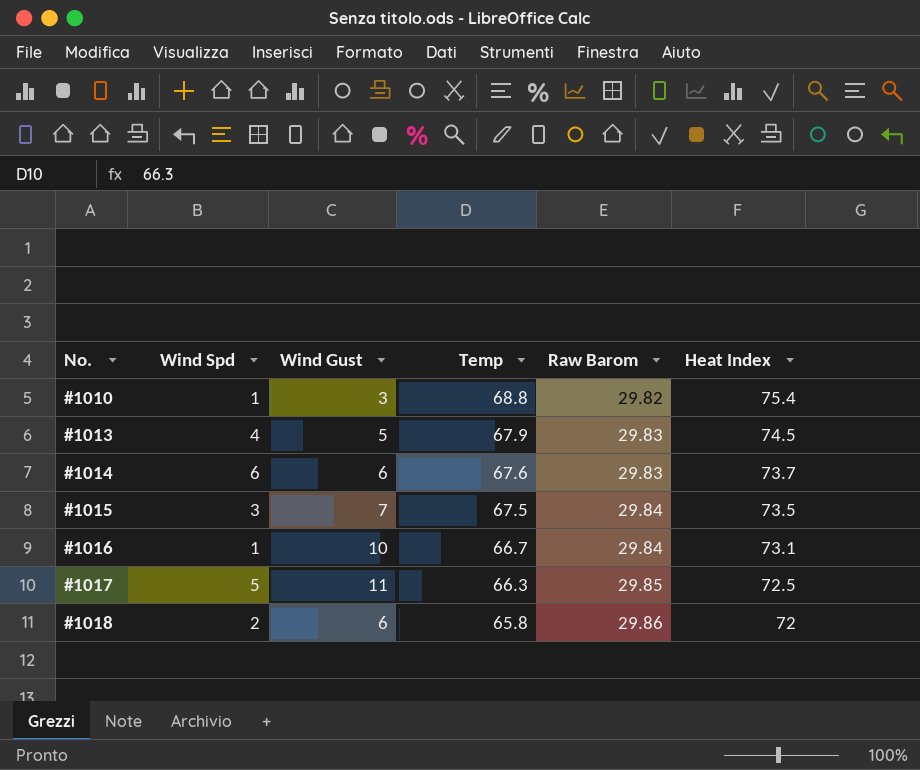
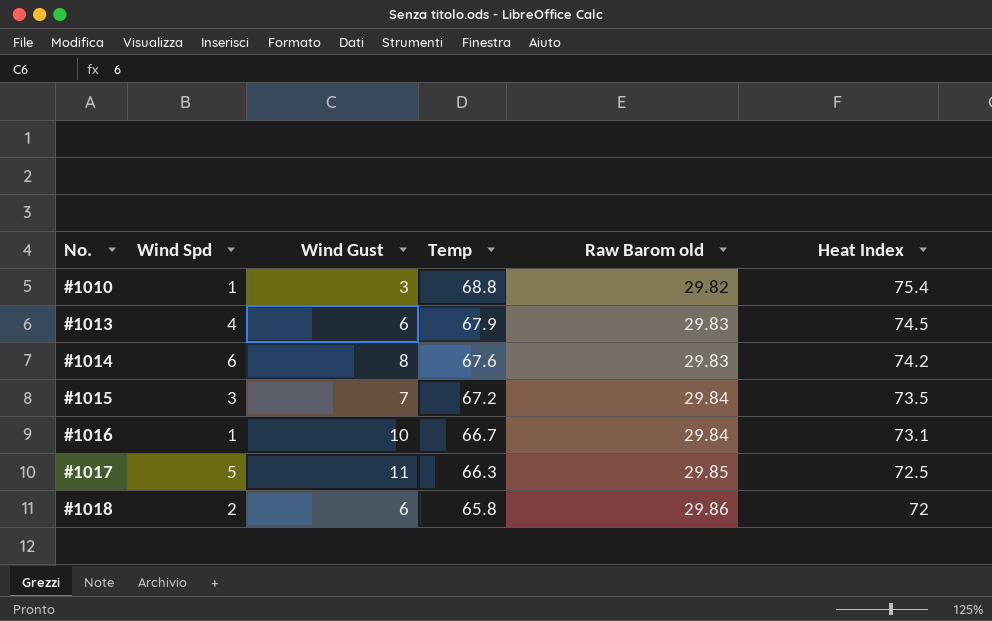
column name: Raw Barom -> Raw Barom old
#1013 | Wind Gust: 5 -> 6
#1014 | Wind Gust: 6 -> 8
#1014 | Heat Index: 73.7 -> 74.2
#1015 | Temp: 67.5 -> 67.2

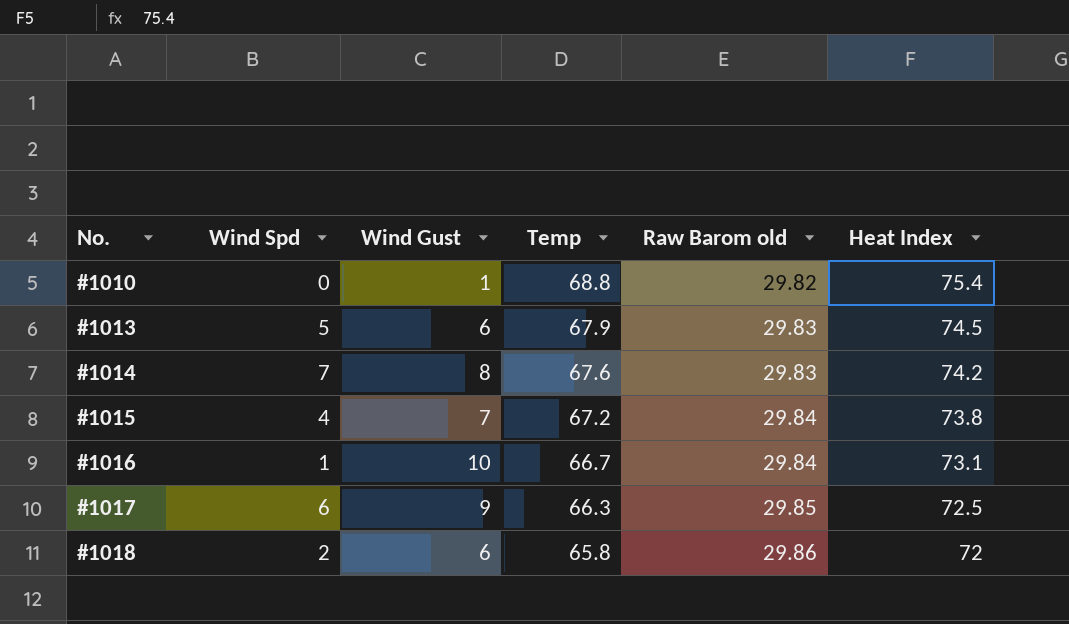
#1010 | Wind Spd: 1 -> 0
#1010 | Wind Gust: 3 -> 1
#1013 | Wind Spd: 4 -> 5
#1014 | Wind Spd: 6 -> 7
#1015 | Wind Spd: 3 -> 4
#1015 | Heat Index: 73.5 -> 73.8
#1017 | Wind Spd: 5 -> 6
#1017 | Wind Gust: 11 -> 9

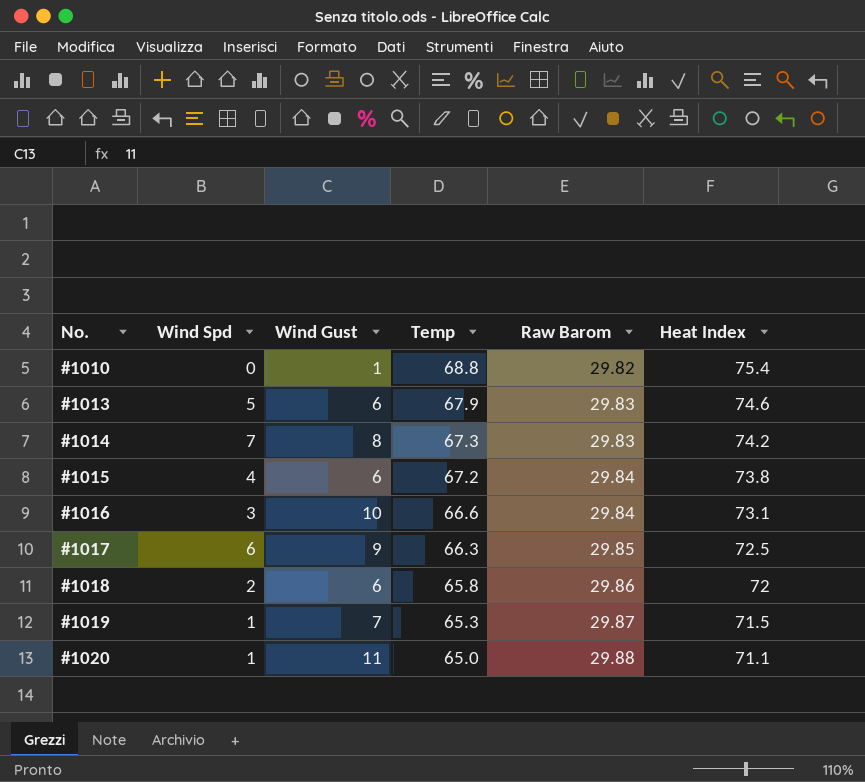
column name: Raw Barom old -> Raw Barom
#1013 | Heat Index: 74.5 -> 74.6
#1014 | Temp: 67.6 -> 67.3
#1015 | Wind Gust: 7 -> 6
#1016 | Wind Spd: 1 -> 3
#1016 | Temp: 66.7 -> 66.6
row #1019: none -> 1 | 7 | 65.3 | 29.87 | 71.5
row #1020: none -> 1 | 11 | 65.0 | 29.88 | 71.1

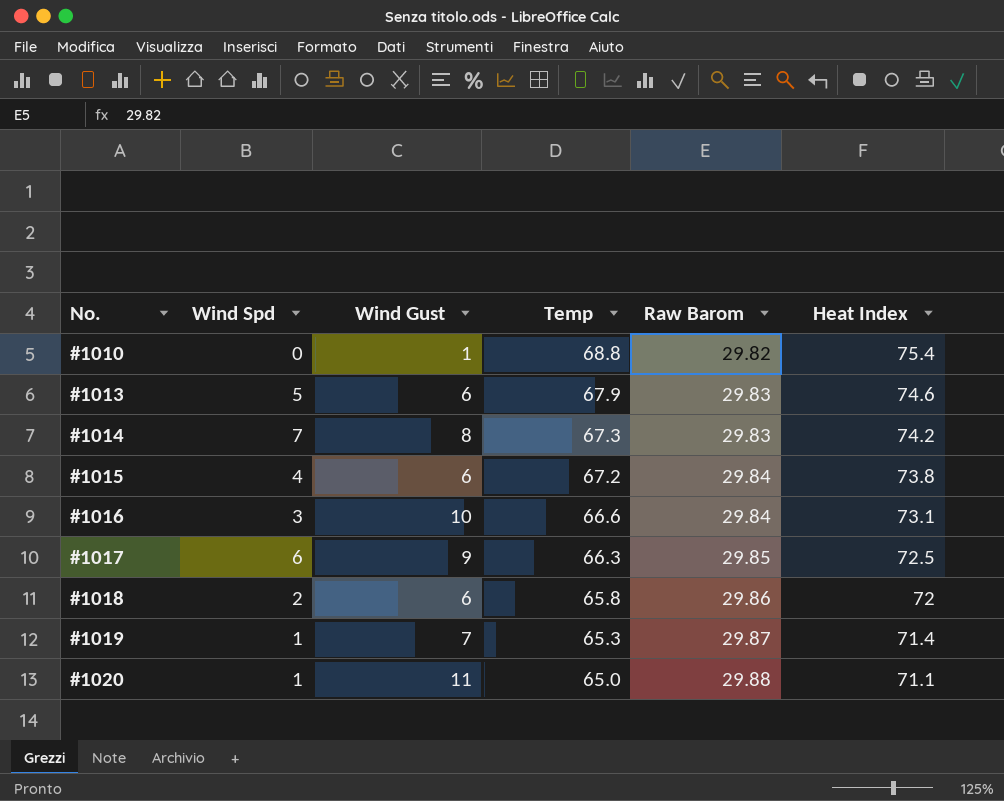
#1019 | Heat Index: 71.5 -> 71.4

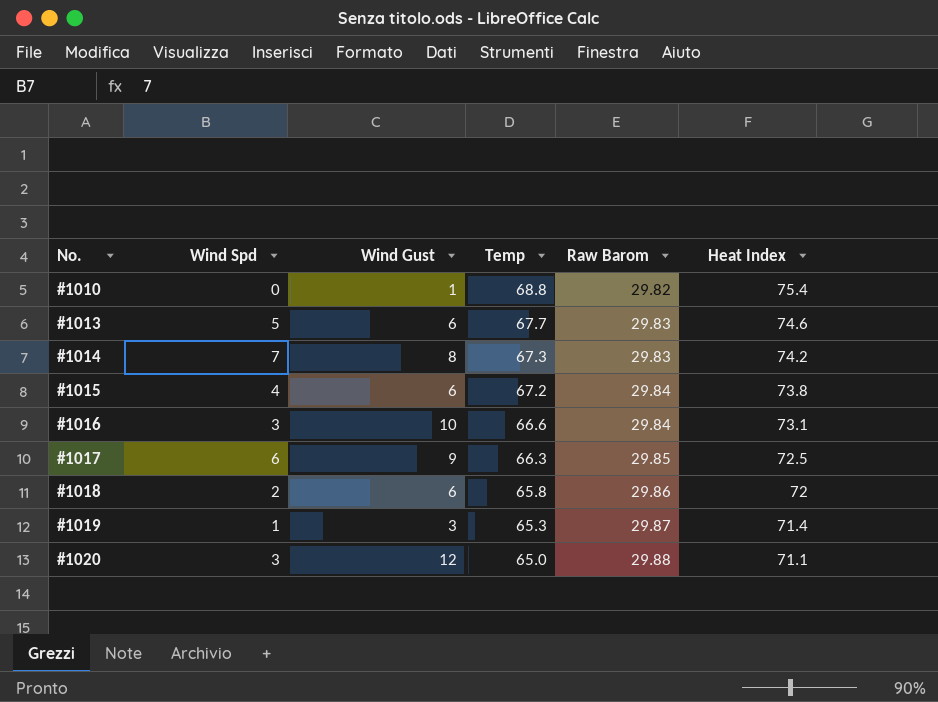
#1013 | Temp: 67.9 -> 67.7
#1019 | Wind Gust: 7 -> 3
#1020 | Wind Spd: 1 -> 3
#1020 | Wind Gust: 11 -> 12

